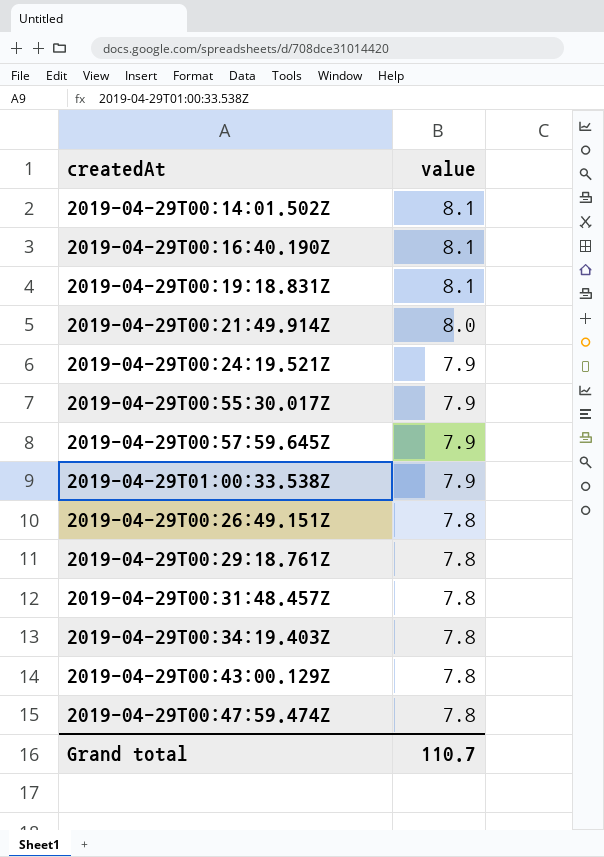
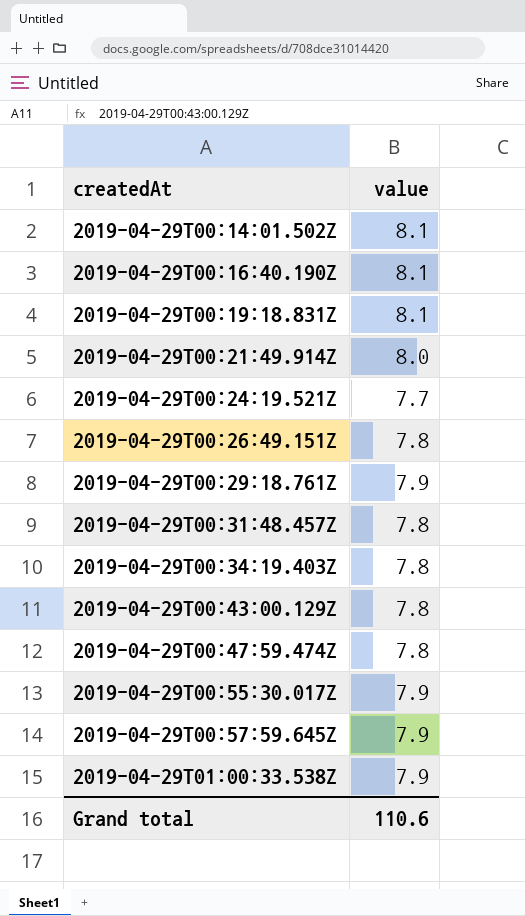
row order: value descending -> createdAt ascending
2019-04-29T00:24:19.521Z | value: 7.9 -> 7.7
2019-04-29T00:29:18.761Z | value: 7.8 -> 7.9
Grand total | value: 110.7 -> 110.6

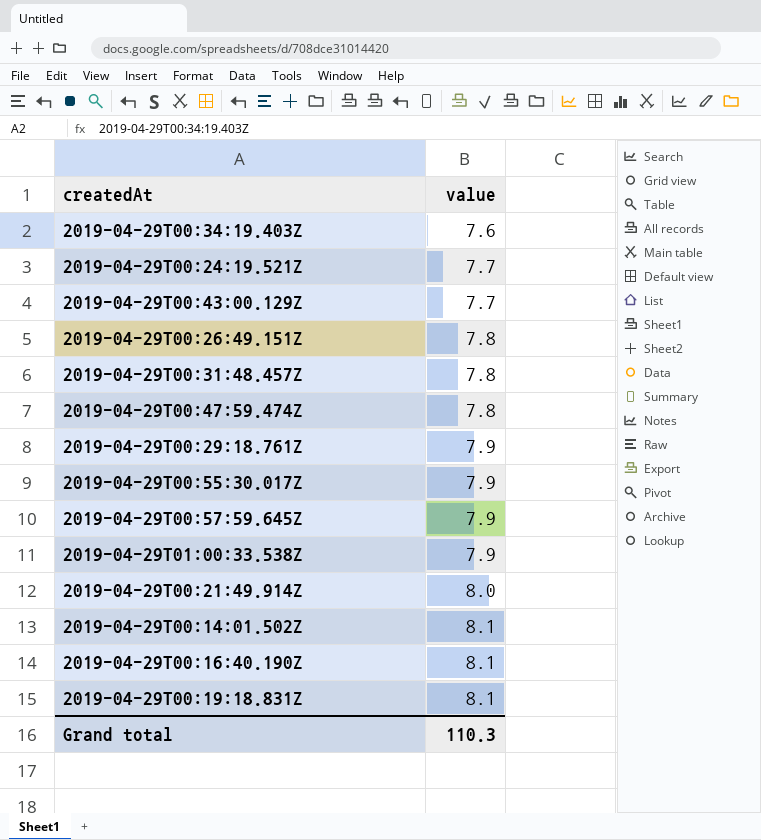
row order: createdAt ascending -> value ascending
2019-04-29T00:34:19.403Z | value: 7.8 -> 7.6
2019-04-29T00:43:00.129Z | value: 7.8 -> 7.7
Grand total | value: 110.6 -> 110.3

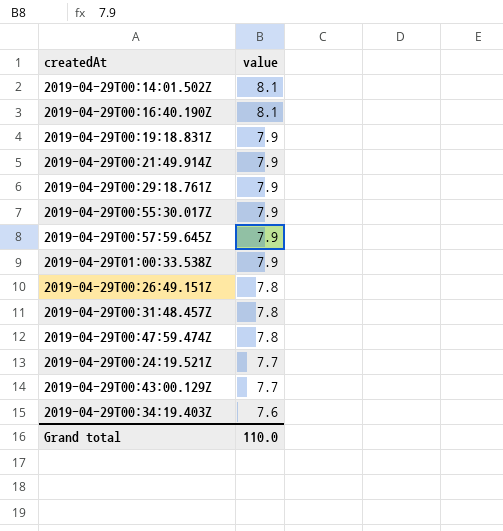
row order: value ascending -> value descending
2019-04-29T00:19:18.831Z | value: 8.1 -> 7.9
2019-04-29T00:21:49.914Z | value: 8.0 -> 7.9
Grand total | value: 110.3 -> 110.0

